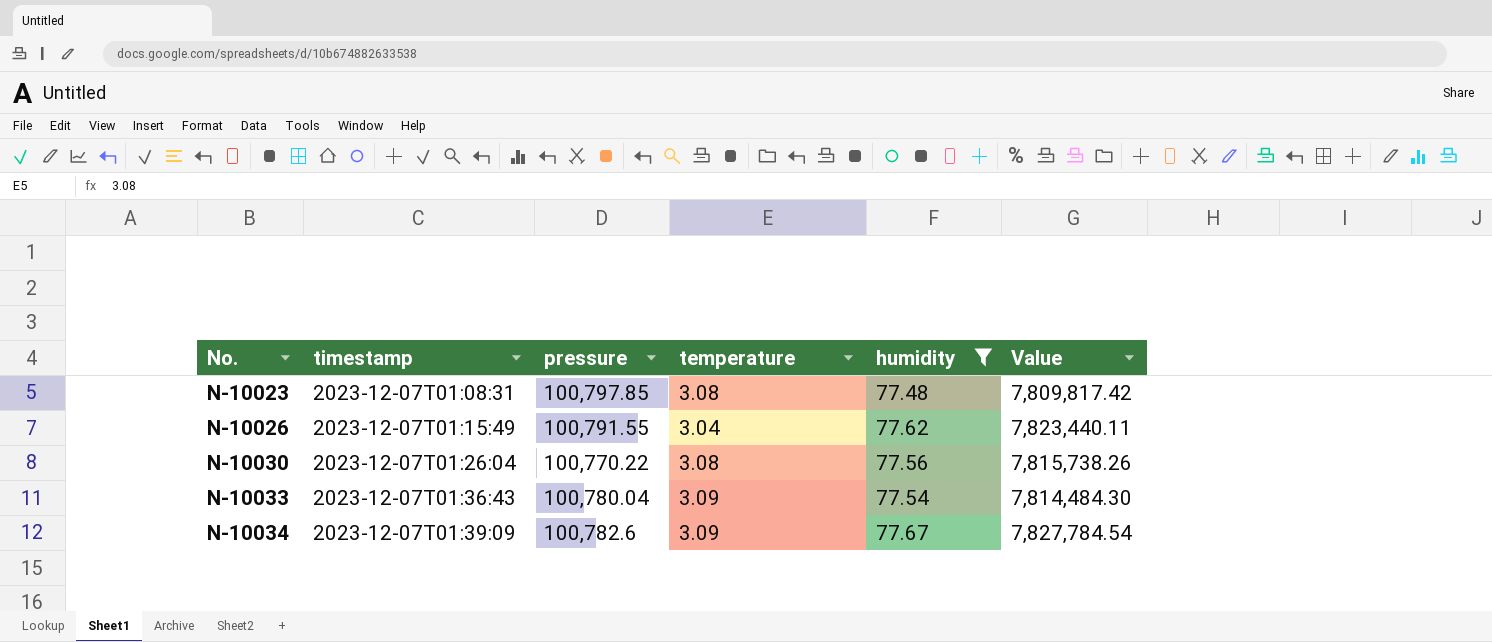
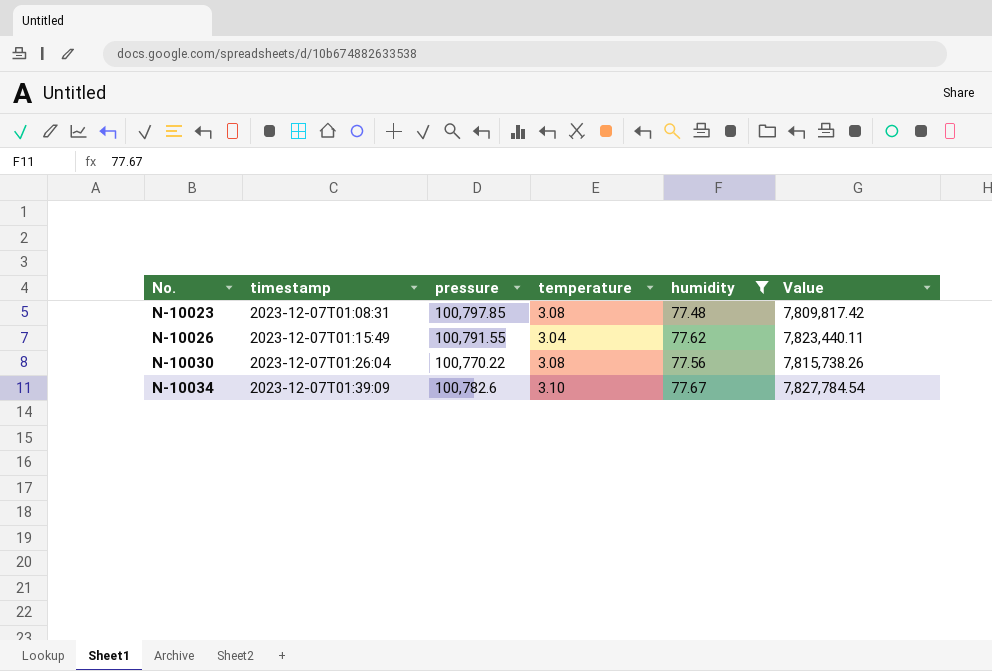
row N-10033: 2023-12-07T01:36:43 | 100,780.04 | 3.09 | 77.54 | 7,814,484.30 -> none
N-10034 | temperature: 3.09 -> 3.10

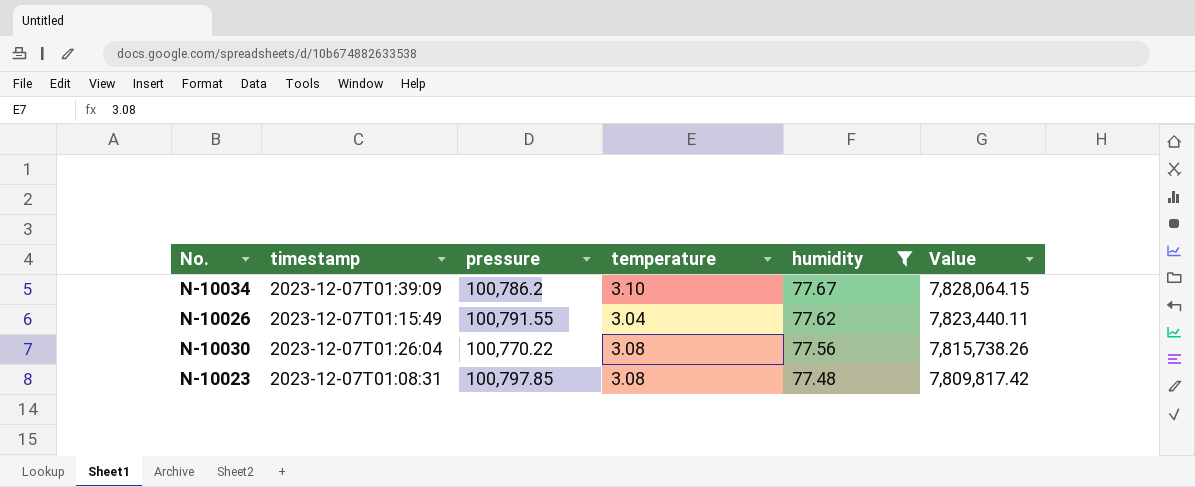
row order: No. ascending -> humidity descending
N-10034 | pressure: 100,782.6 -> 100,786.2
N-10034 | Value: 7,827,784.54 -> 7,828,064.15

